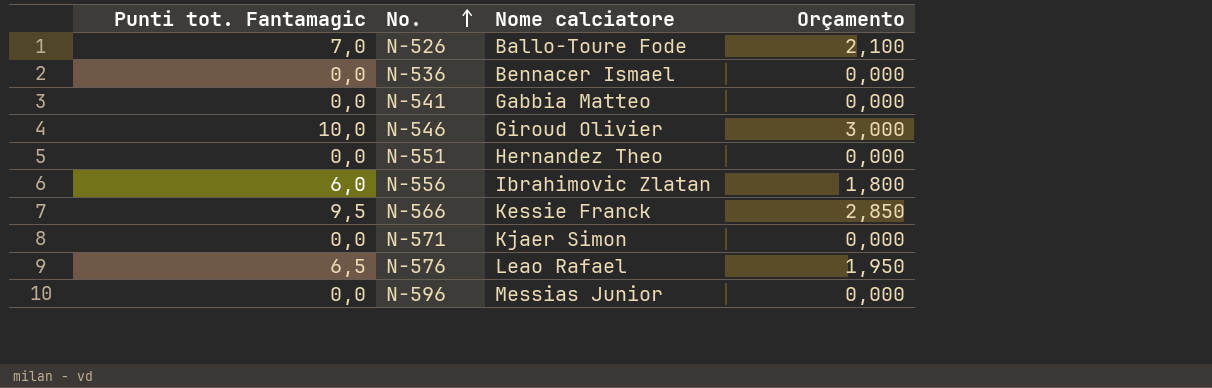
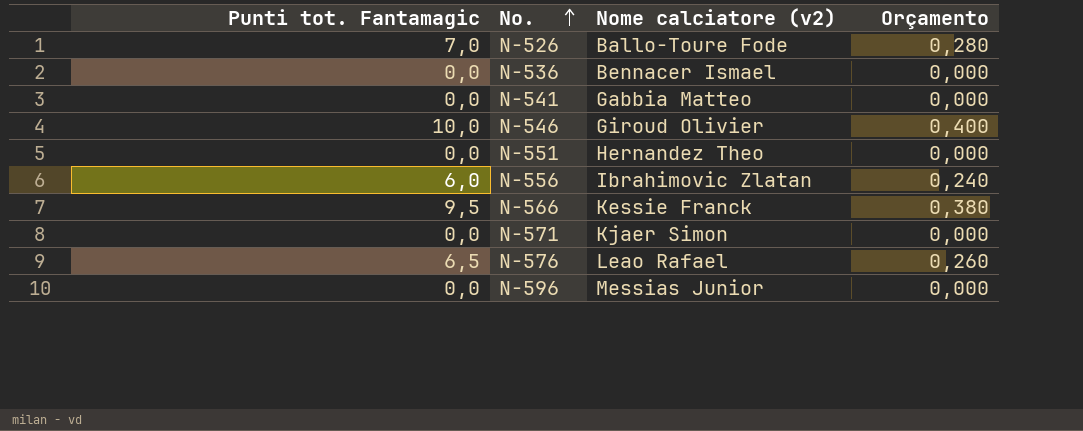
column name: Nome calciatore -> Nome calciatore (v2)
column Orçamento | formula: [Punti tot. Fantamagic] * 0,3 -> [Punti tot. Fantamagic] * 0,04

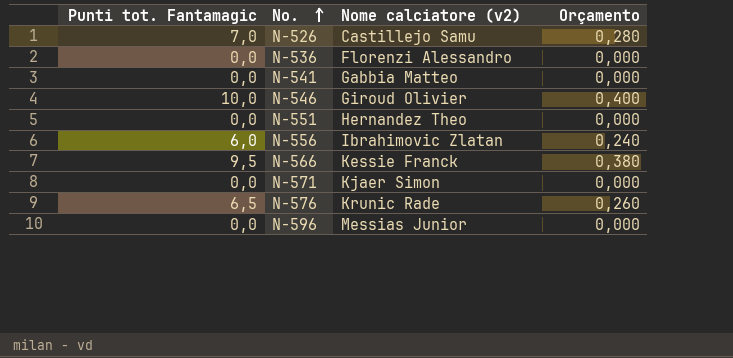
N-526 | Nome calciatore (v2): Ballo-Toure Fode -> Castillejo Samu
N-536 | Nome calciatore (v2): Bennacer Ismael -> Florenzi Alessandro
N-576 | Nome calciatore (v2): Leao Rafael -> Krunic Rade

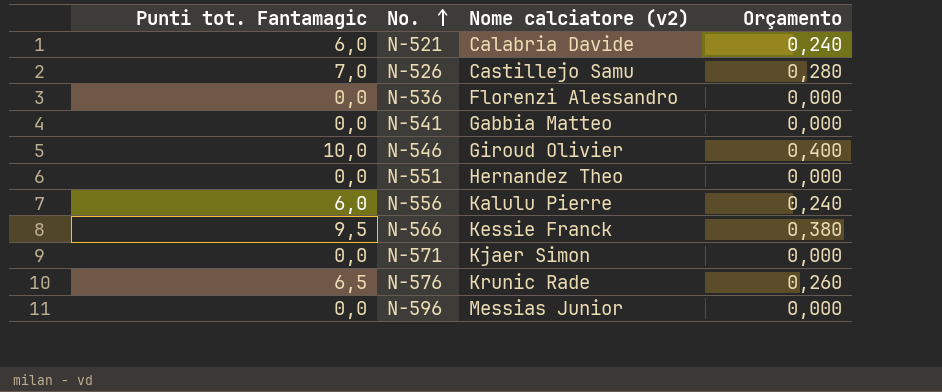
row N-521: none -> 6,0 | Calabria Davide | 0,240
N-556 | Nome calciatore (v2): Ibrahimovic Zlatan -> Kalulu Pierre

